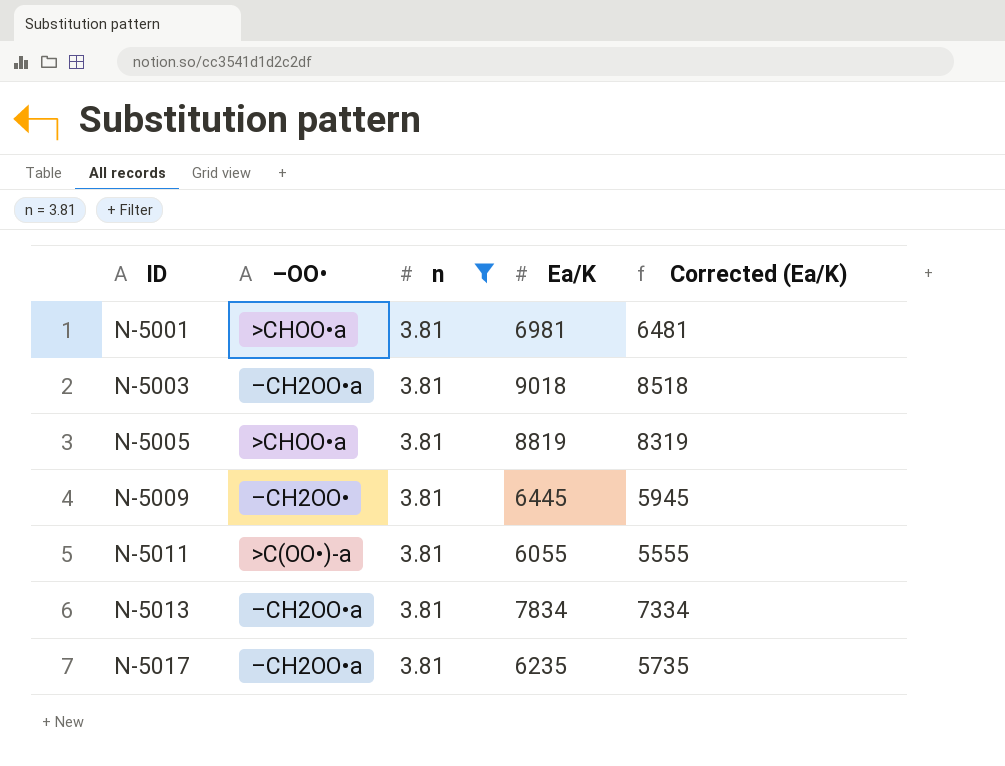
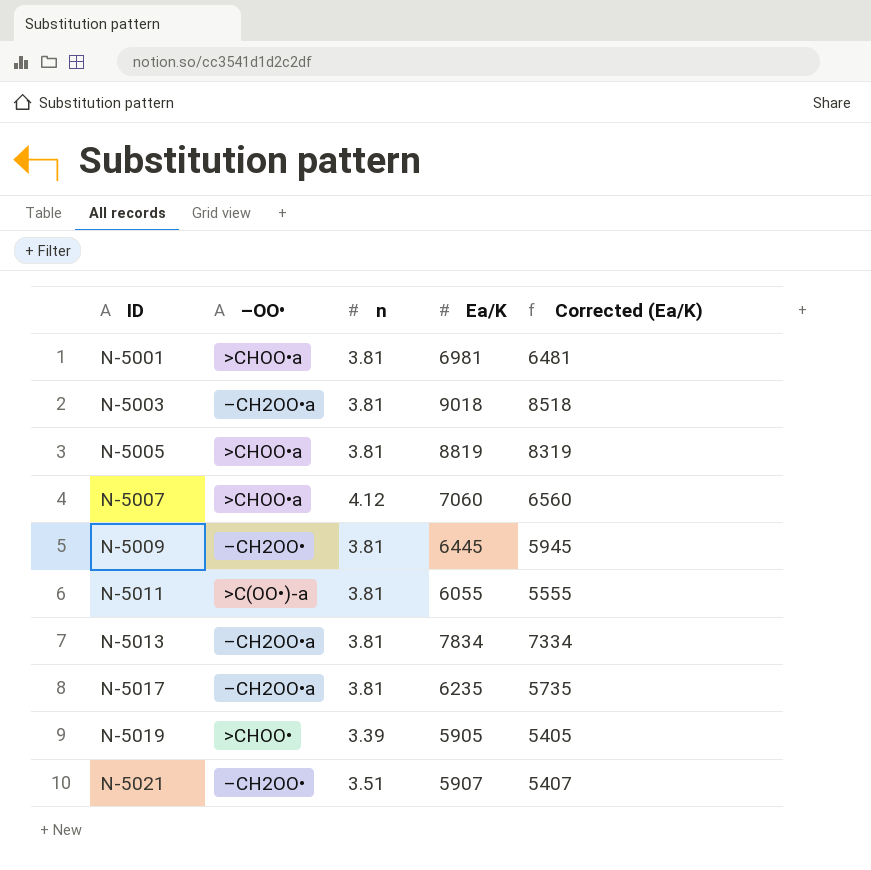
filter: n = 3.81 -> none

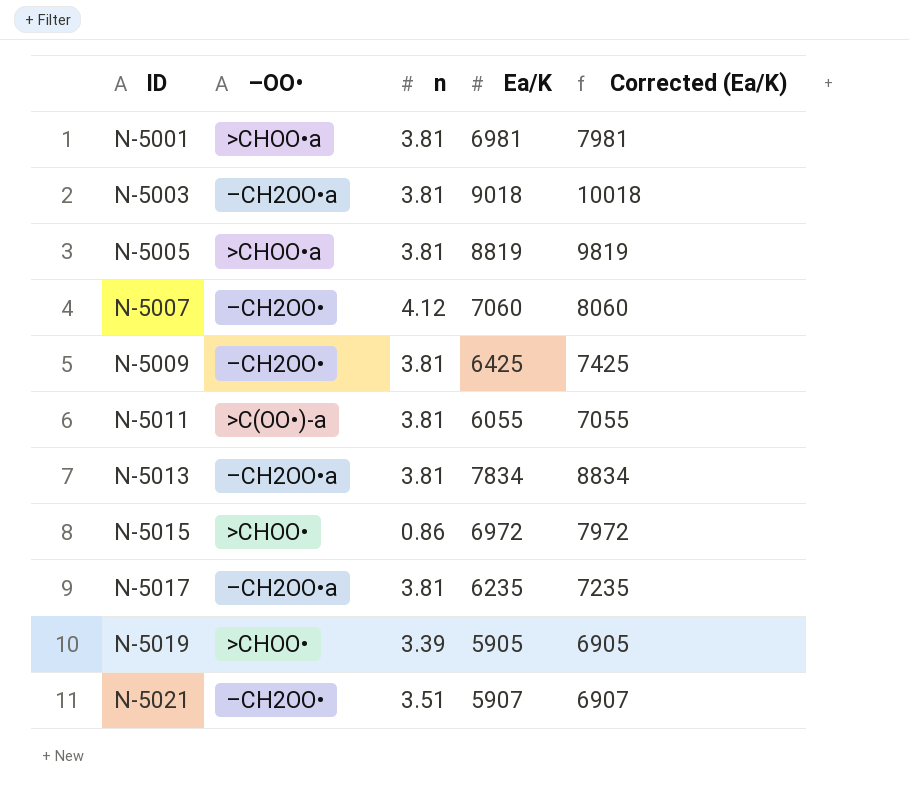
column Corrected (Ea/K) | formula: [Ea/K] - 500 -> [Ea/K] + 1000
N-5007 | –OO•: >CHOO•a -> –CH2OO•
N-5009 | Ea/K: 6445 -> 6425
row N-5015: none -> >CHOO• | 0.86 | 6972 | 7972

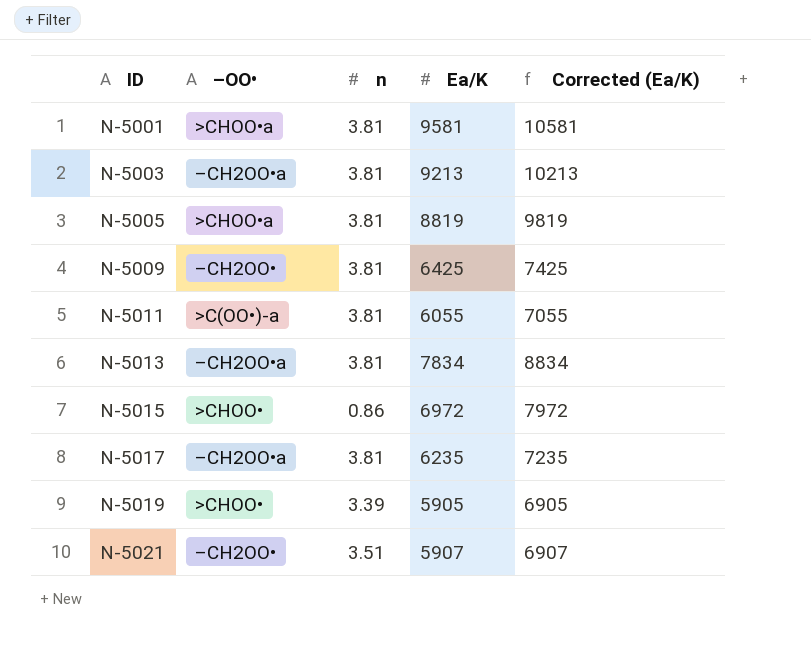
row N-5007: –CH2OO• | 4.12 | 7060 | 8060 -> none
N-5001 | Ea/K: 6981 -> 9581
N-5001 | Corrected (Ea/K): 7981 -> 10581
N-5003 | Ea/K: 9018 -> 9213
N-5003 | Corrected (Ea/K): 10018 -> 10213

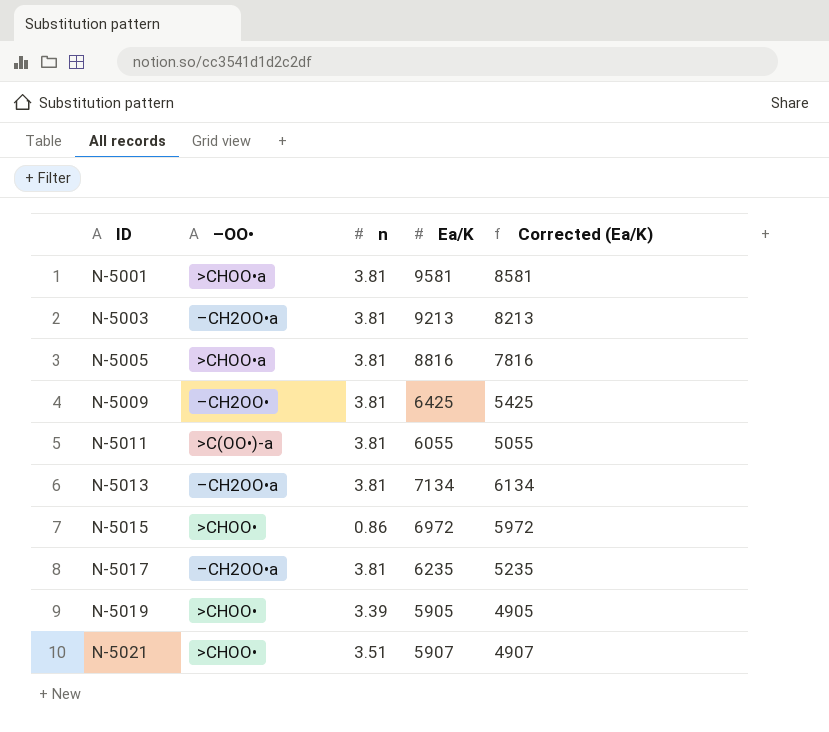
column Corrected (Ea/K) | formula: [Ea/K] + 1000 -> [Ea/K] - 1000
N-5005 | Ea/K: 8819 -> 8816
N-5013 | Ea/K: 7834 -> 7134
N-5021 | –OO•: –CH2OO• -> >CHOO•

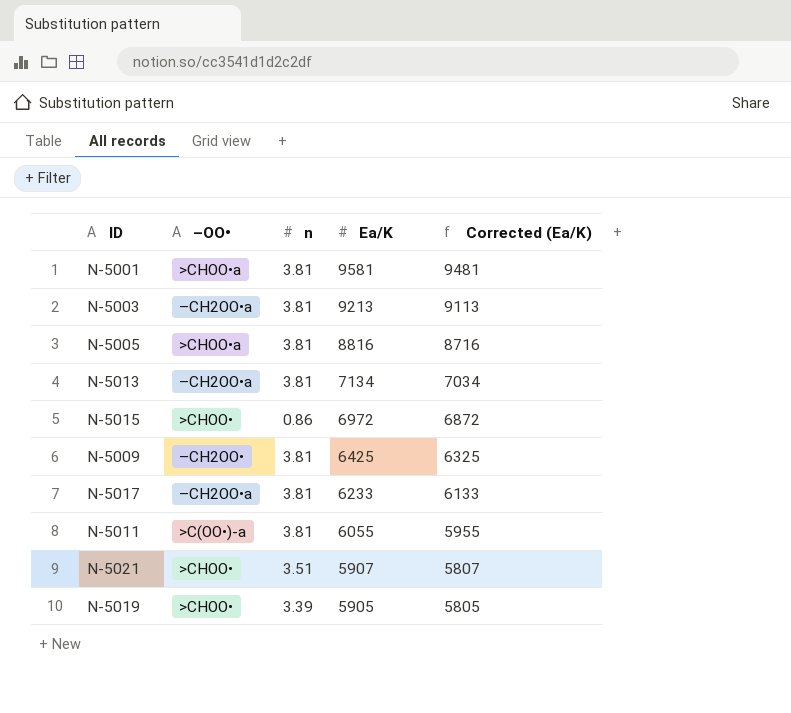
row order: ID ascending -> Ea/K descending
column Corrected (Ea/K) | formula: [Ea/K] - 1000 -> [Ea/K] - 100
N-5017 | Ea/K: 6235 -> 6233

